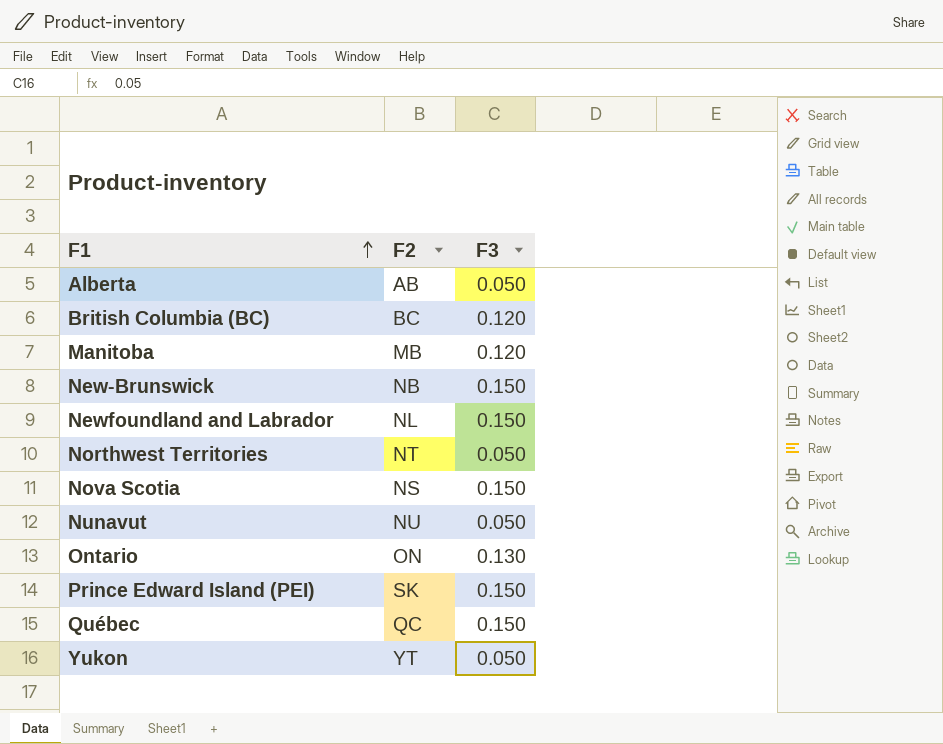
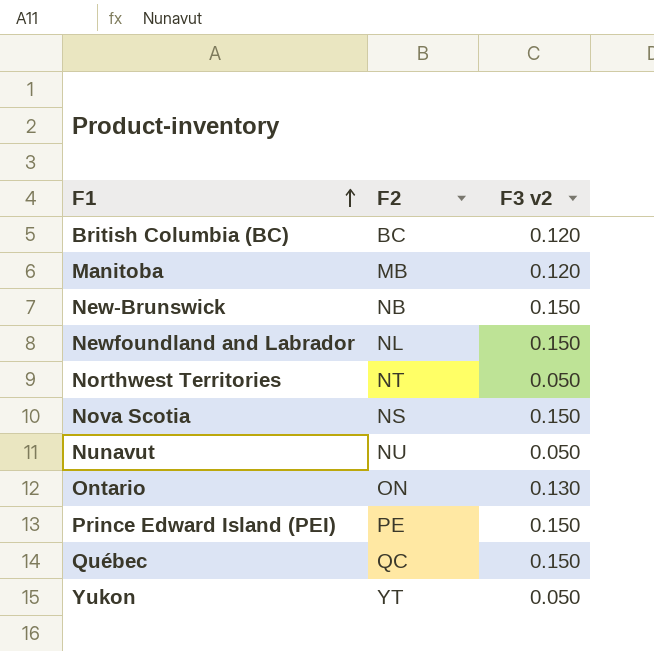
column name: F3 -> F3 v2
row Alberta: AB | 0.050 -> none
Prince Edward Island (PEI) | F2: SK -> PE

